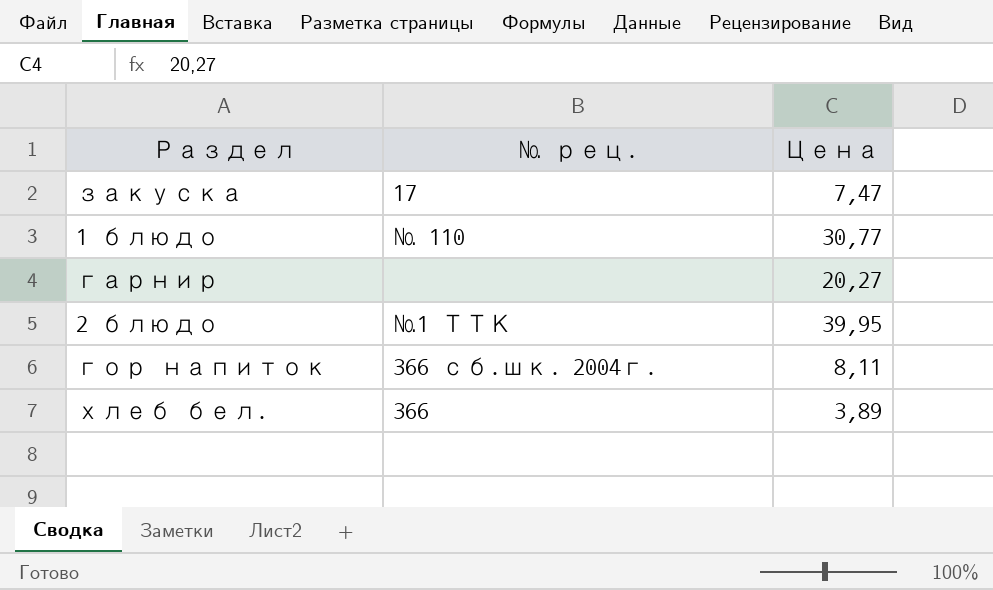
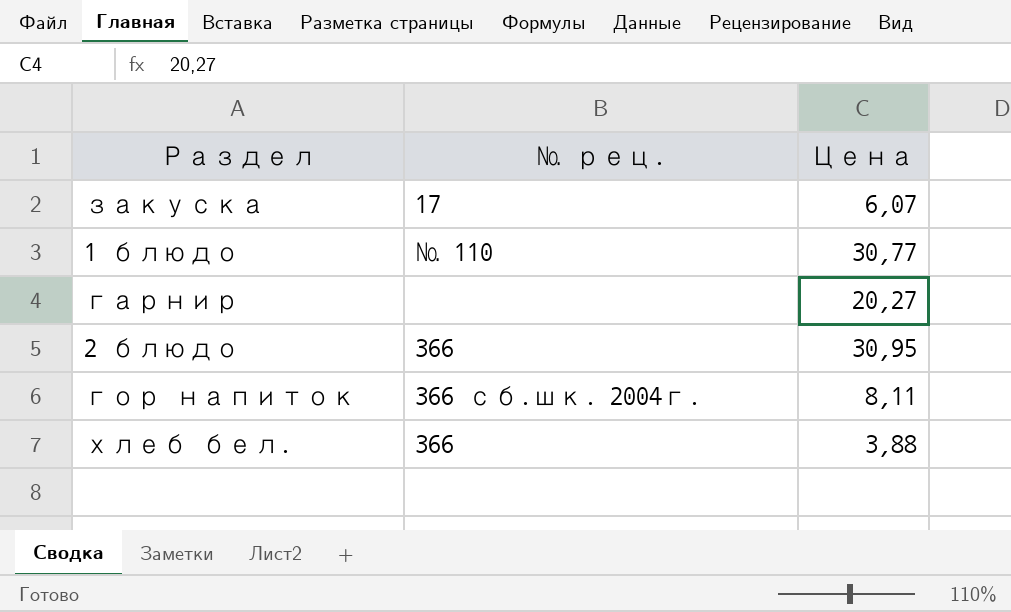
закуска | Цена: 7,47 -> 6,07
2 блюдо | № рец.: №1 ТТК -> 366
2 блюдо | Цена: 39,95 -> 30,95
хлеб бел. | Цена: 3,89 -> 3,88

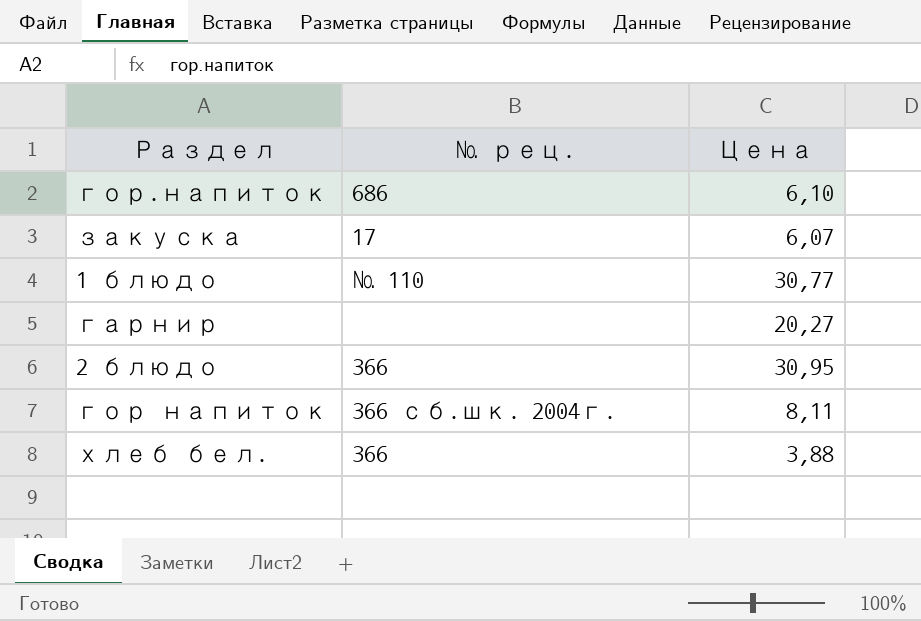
row гор.напиток: none -> 686 | 6,10

